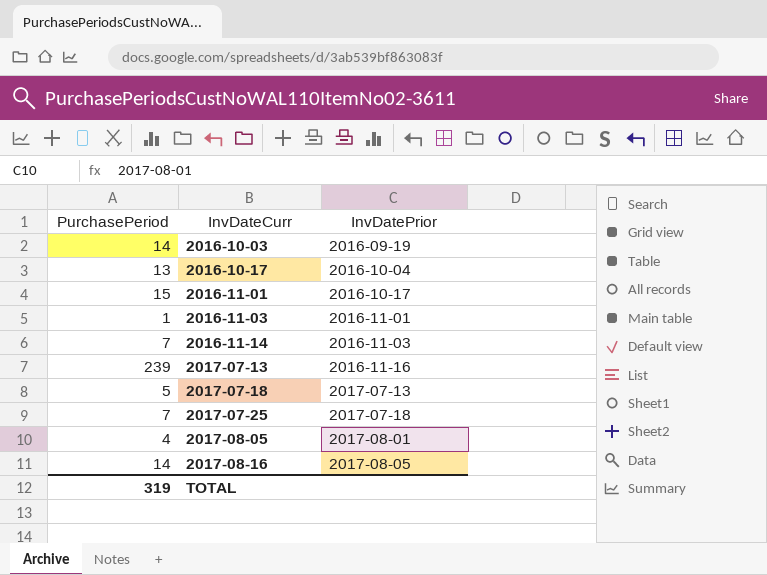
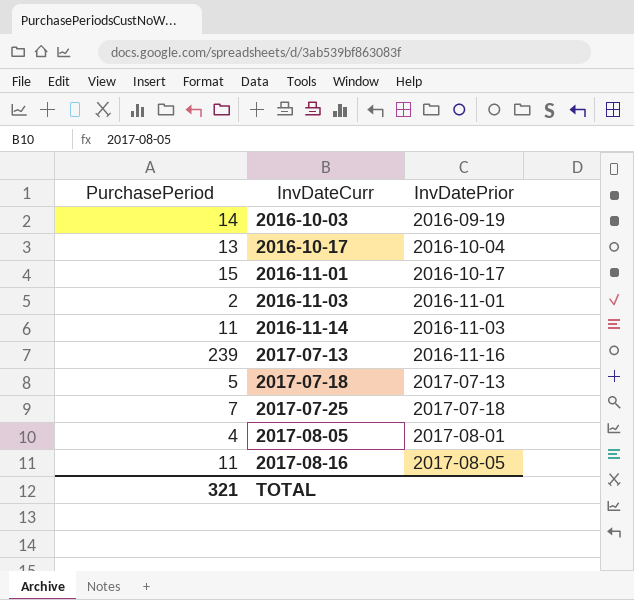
2016-11-03 | PurchasePeriod: 1 -> 2
2016-11-14 | PurchasePeriod: 7 -> 11
2017-08-16 | PurchasePeriod: 14 -> 11
TOTAL | PurchasePeriod: 319 -> 321

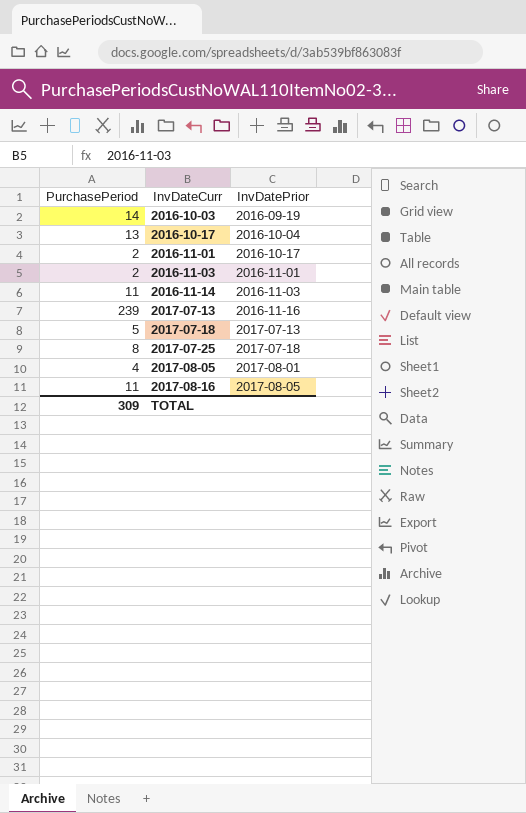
2016-11-01 | PurchasePeriod: 15 -> 2
2017-07-25 | PurchasePeriod: 7 -> 8
TOTAL | PurchasePeriod: 321 -> 309

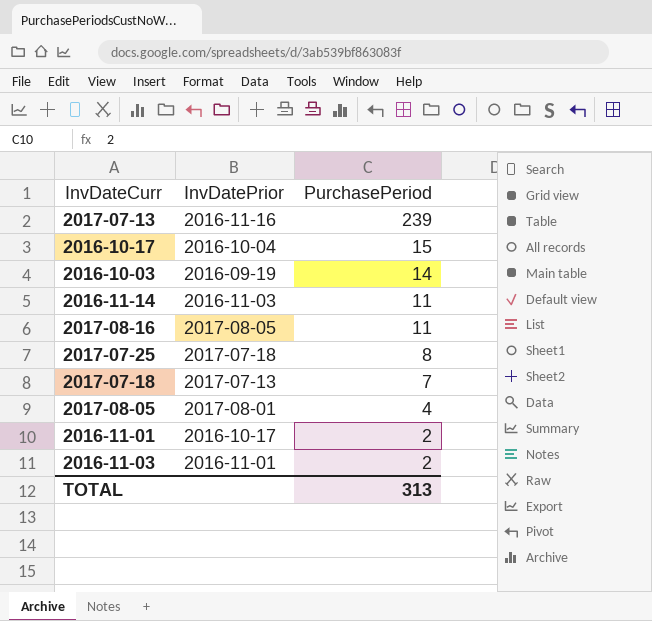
row order: InvDateCurr ascending -> PurchasePeriod descending
column PurchasePeriod | position: 1 -> 3
2016-10-17 | PurchasePeriod: 13 -> 15
2017-07-18 | PurchasePeriod: 5 -> 7
TOTAL | PurchasePeriod: 309 -> 313

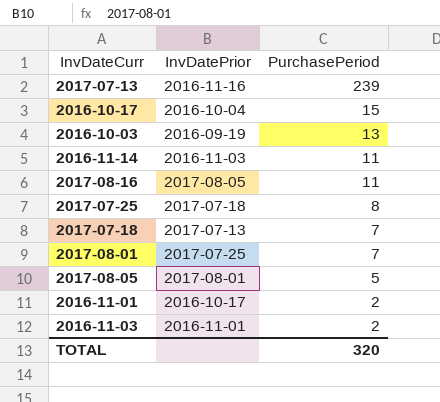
2016-10-03 | PurchasePeriod: 14 -> 13
row 2017-08-01: none -> 2017-07-25 | 7
2017-08-05 | PurchasePeriod: 4 -> 5
TOTAL | PurchasePeriod: 313 -> 320

